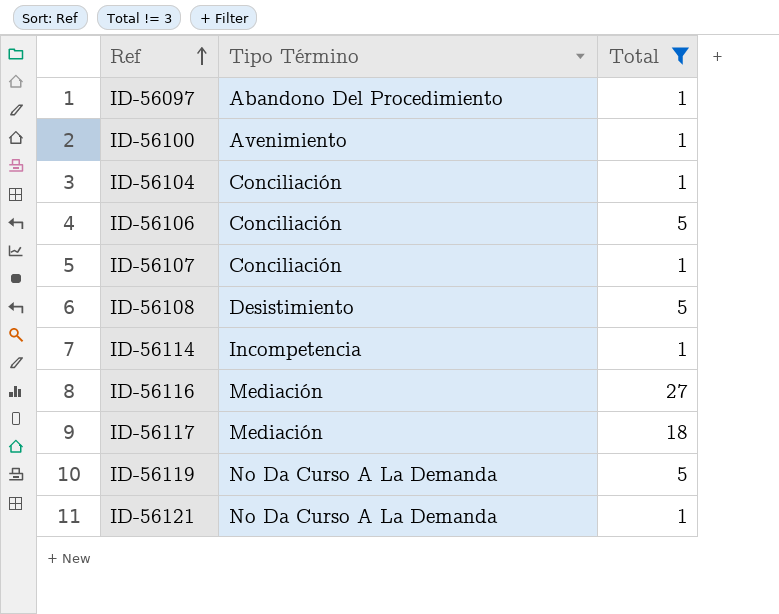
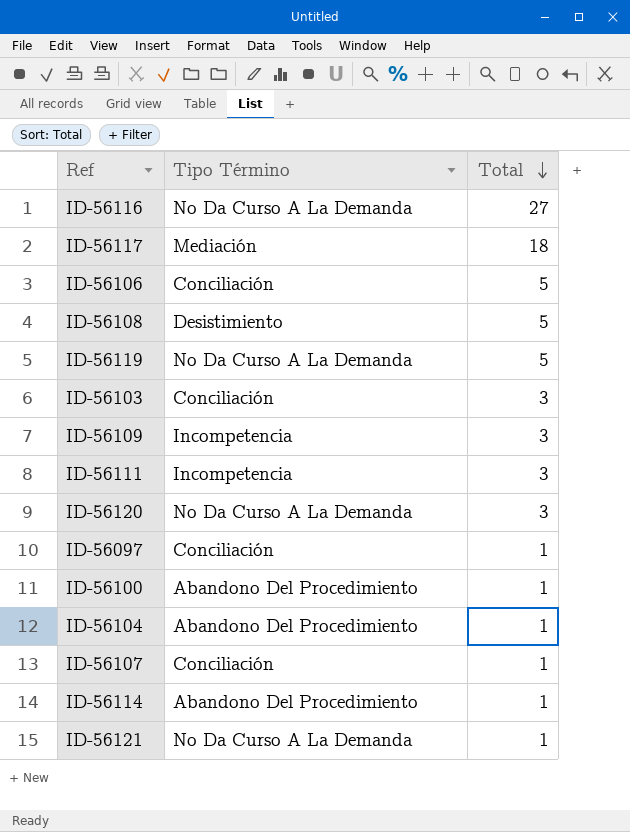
filter: Total != 3 -> none
row order: Ref ascending -> Total descending
ID-56116 | Tipo Término: Mediación -> No Da Curso A La Demanda
ID-56097 | Tipo Término: Abandono Del Procedimiento -> Conciliación
ID-56100 | Tipo Término: Avenimiento -> Abandono Del Procedimiento
ID-56104 | Tipo Término: Conciliación -> Abandono Del Procedimiento
ID-56114 | Tipo Término: Incompetencia -> Abandono Del Procedimiento

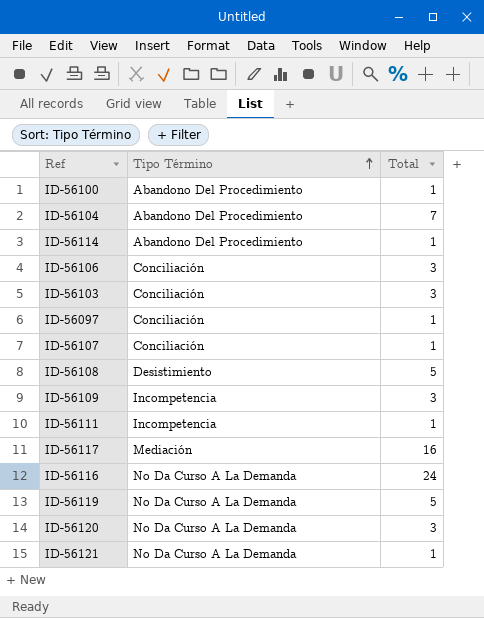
row order: Total descending -> Tipo Término ascending
ID-56104 | Total: 1 -> 7
ID-56106 | Total: 5 -> 3
ID-56111 | Total: 3 -> 1
ID-56117 | Total: 18 -> 16
ID-56116 | Total: 27 -> 24

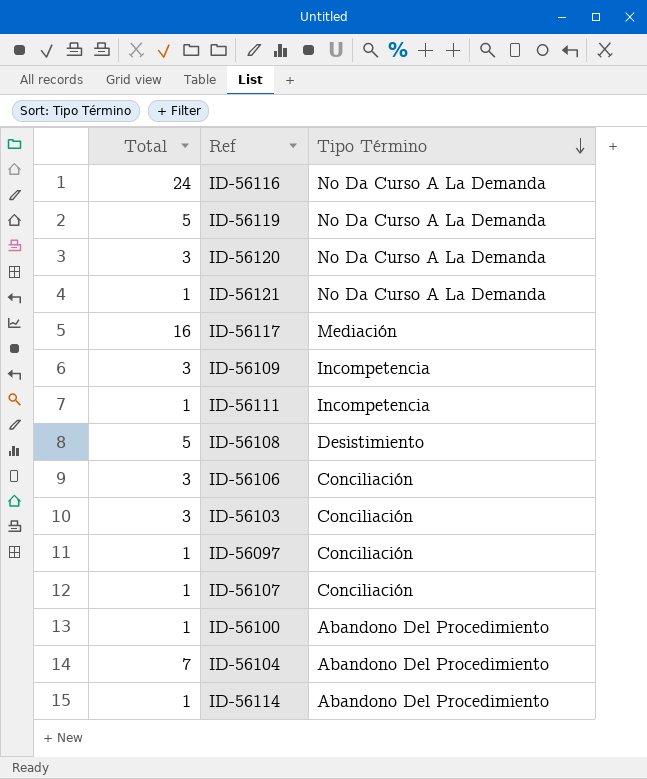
row order: Tipo Término ascending -> Tipo Término descending
column Total | position: 3 -> 1

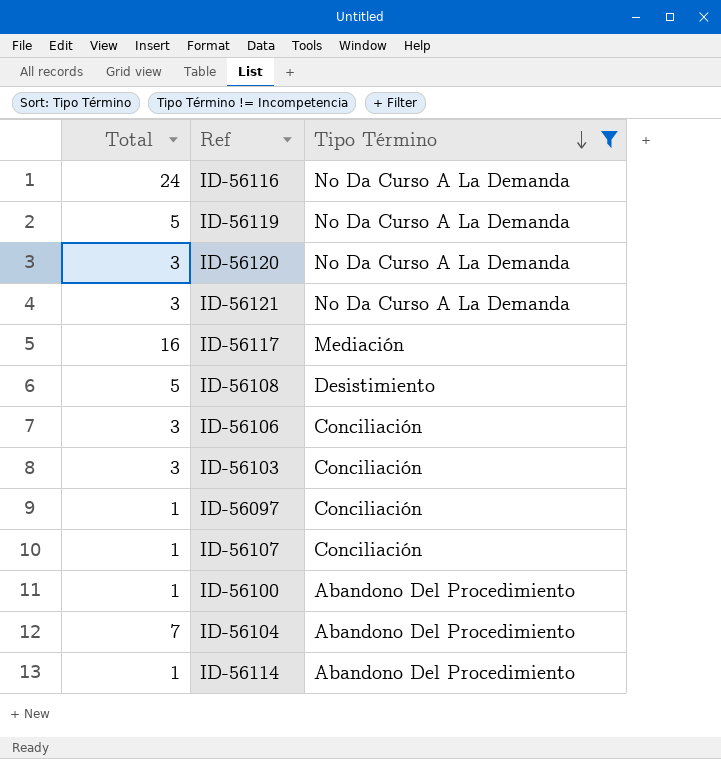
filter: none -> Tipo Término != Incompetencia
ID-56121 | Total: 1 -> 3

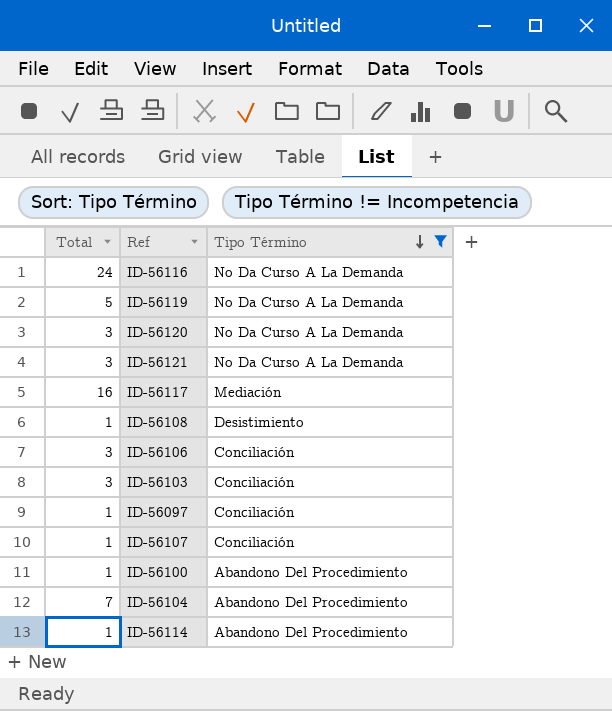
ID-56108 | Total: 5 -> 1

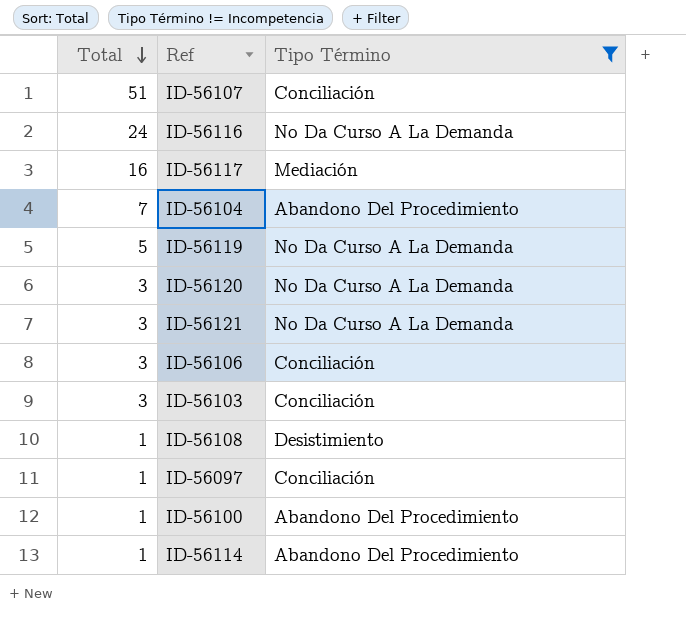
row order: Tipo Término descending -> Total descending
ID-56107 | Total: 1 -> 51

